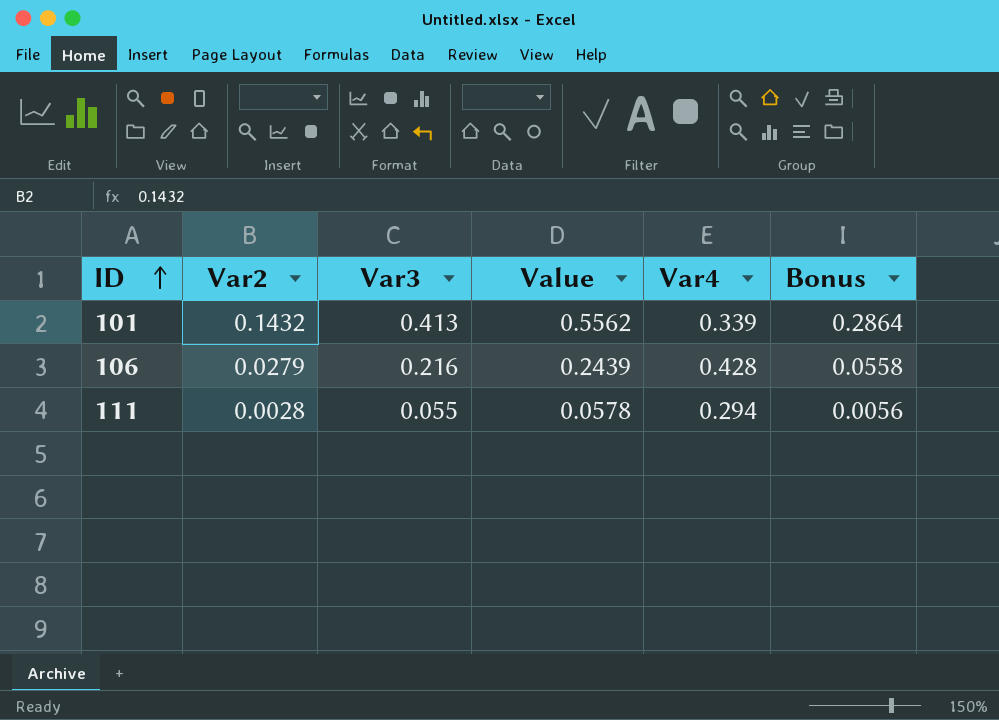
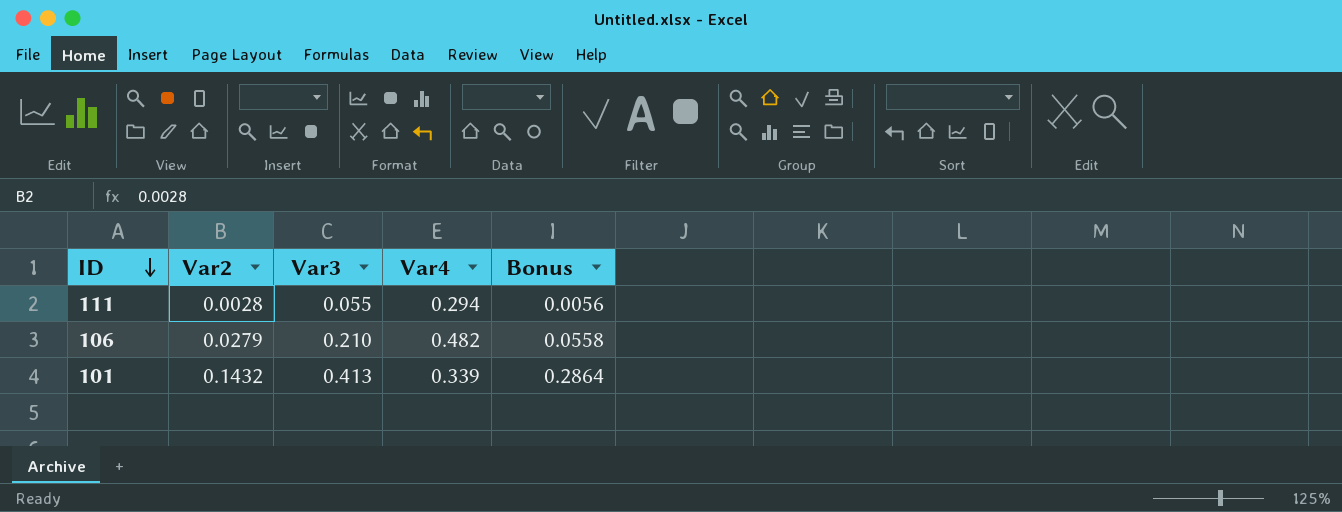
row order: ID ascending -> ID descending
column Value | formula: [Var2] + [Var3] -> none
106 | Var3: 0.216 -> 0.210
106 | Var4: 0.428 -> 0.482

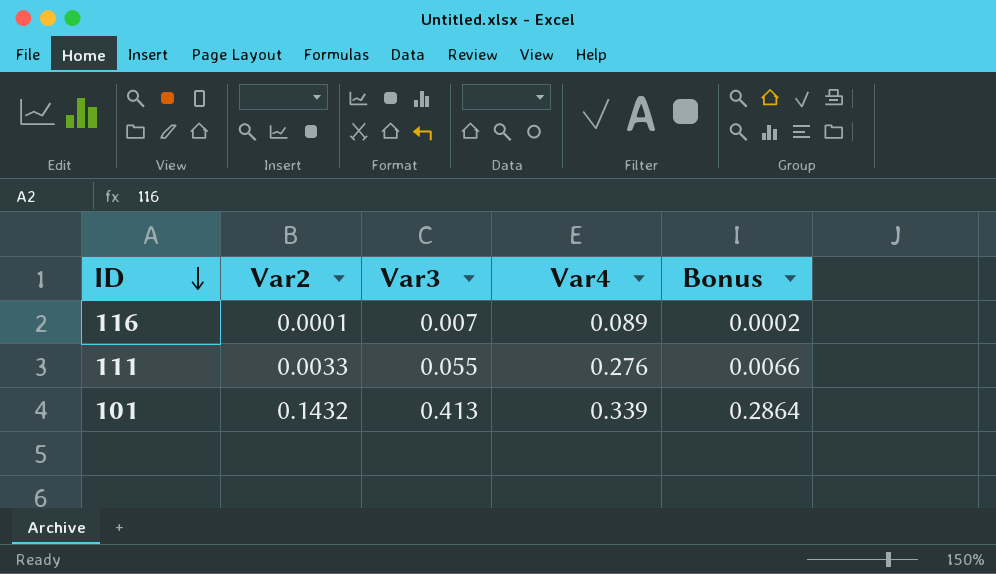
row 106: 0.0279 | 0.210 | 0.482 | 0.0558 -> none
row 116: none -> 0.0001 | 0.007 | 0.089 | 0.0002
111 | Var2: 0.0028 -> 0.0033
111 | Var4: 0.294 -> 0.276
111 | Bonus: 0.0056 -> 0.0066

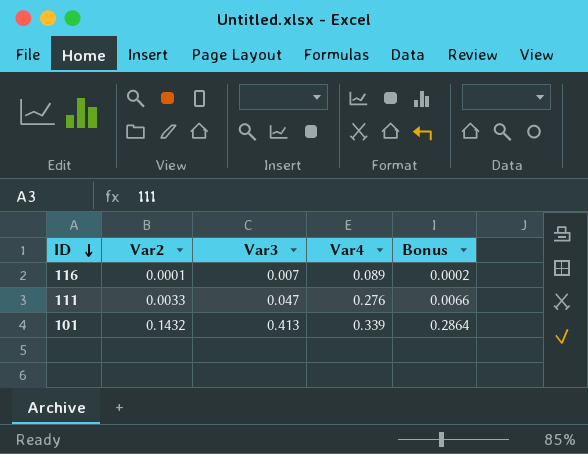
111 | Var3: 0.055 -> 0.047

